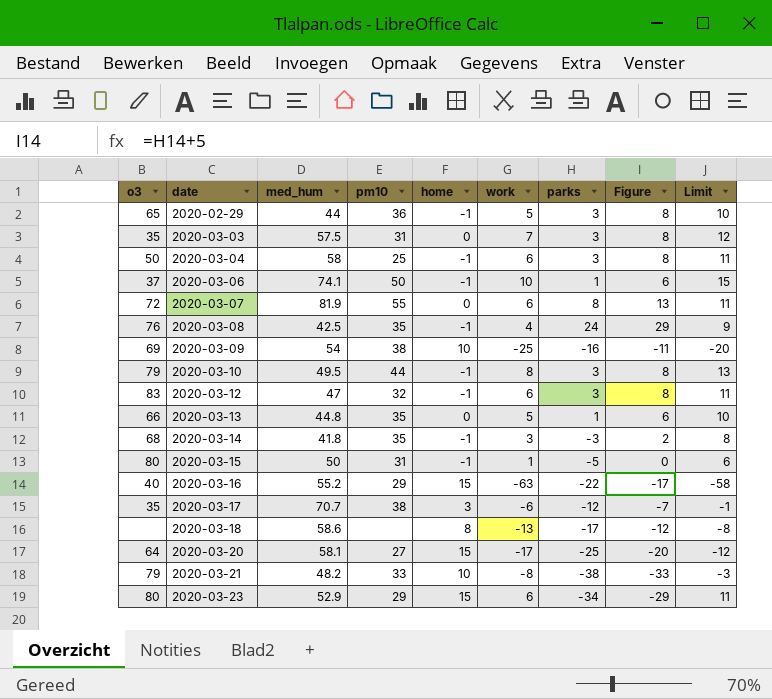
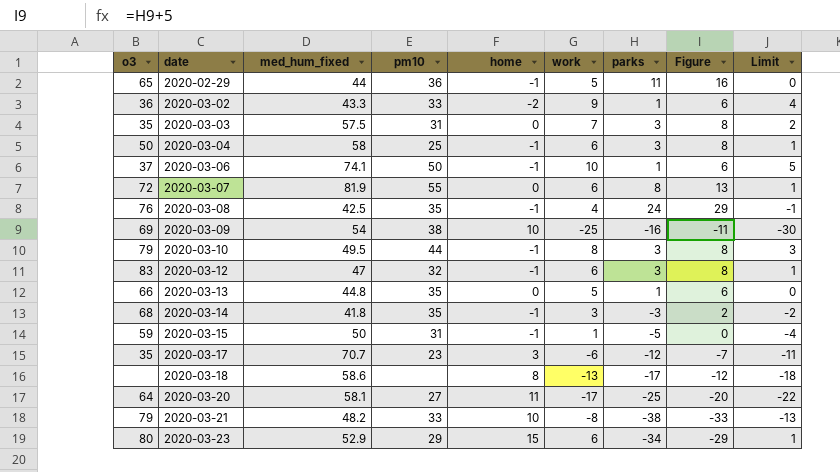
column name: med_hum -> med_hum_fixed
column Limit | formula: [work] + 5 -> [work] - 5
row 2020-03-16: 40 | 55.2 | 29 | 15 | -63 | -22 | -17 | -58 -> none
2020-02-29 | parks: 3 -> 11
2020-02-29 | Figure: 8 -> 16
row 2020-03-02: none -> 36 | 43.3 | 33 | -2 | 9 | 1 | 6 | 4
2020-03-15 | o3: 80 -> 59
2020-03-17 | pm10: 38 -> 23
2020-03-20 | home: 15 -> 11

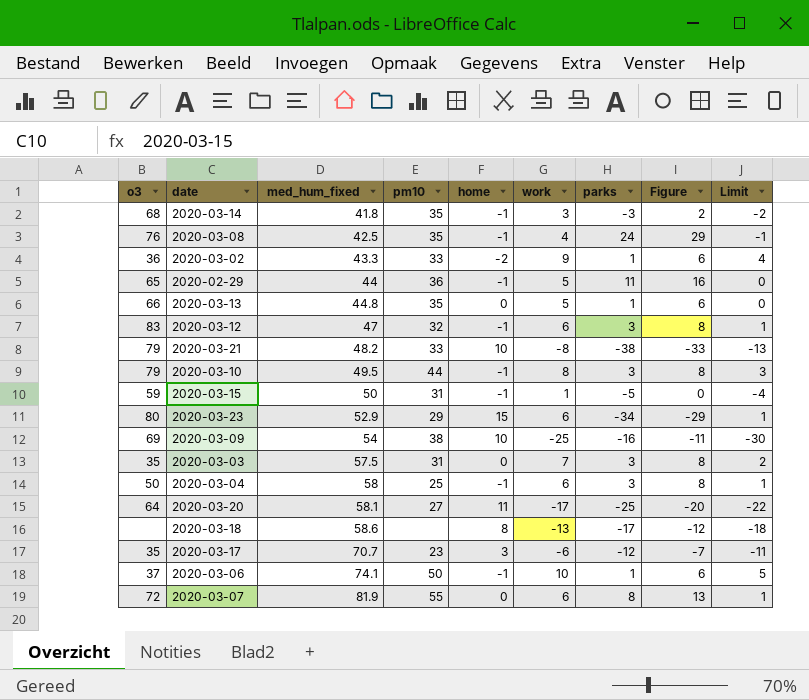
row order: date ascending -> med_hum_fixed ascending

